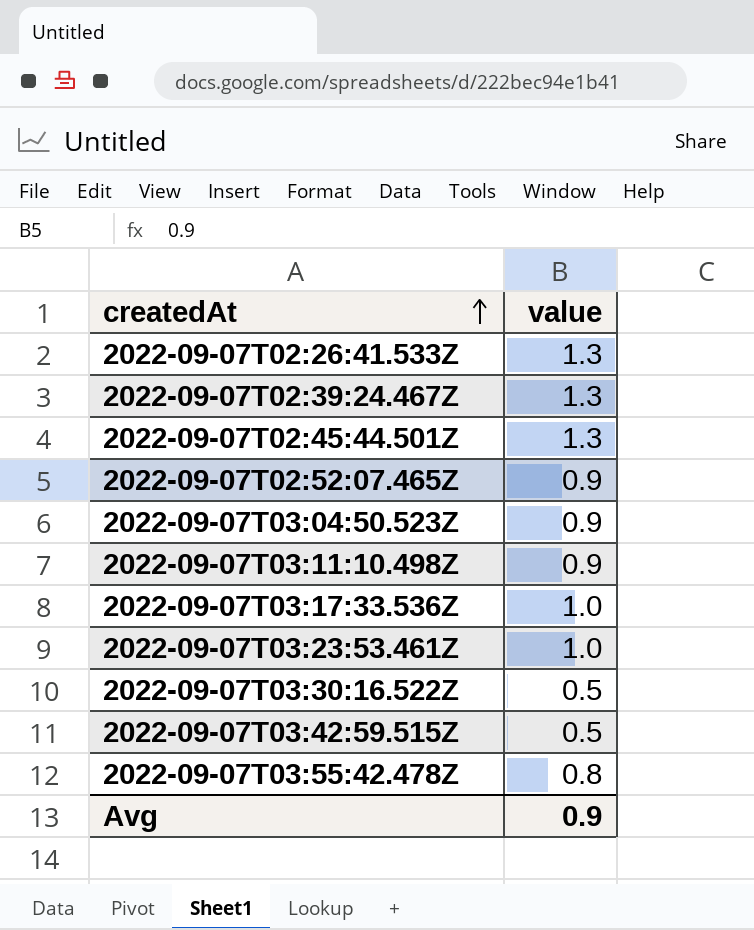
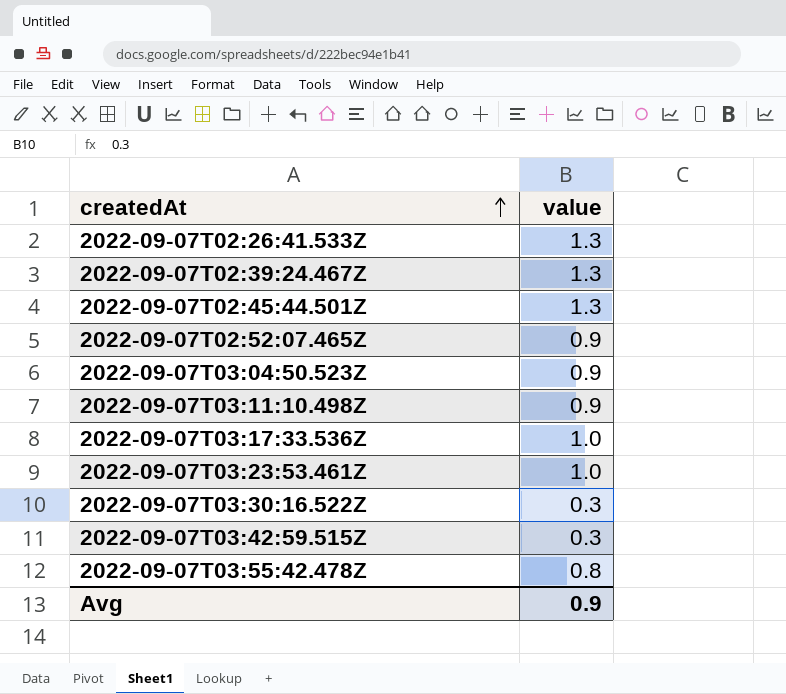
2022-09-07T03:30:16.522Z | value: 0.5 -> 0.3
2022-09-07T03:42:59.515Z | value: 0.5 -> 0.3

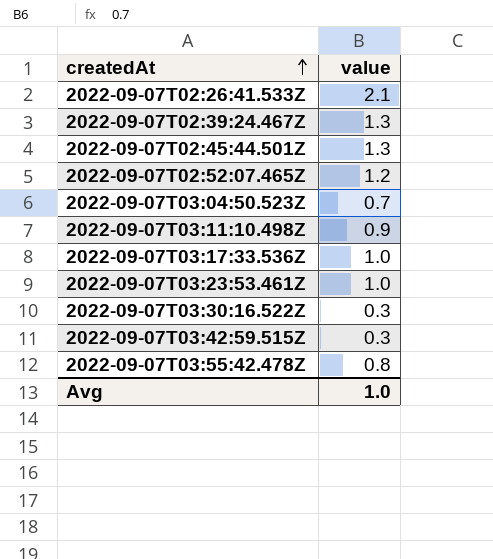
2022-09-07T02:26:41.533Z | value: 1.3 -> 2.1
2022-09-07T02:52:07.465Z | value: 0.9 -> 1.2
2022-09-07T03:04:50.523Z | value: 0.9 -> 0.7
Avg | value: 0.9 -> 1.0

